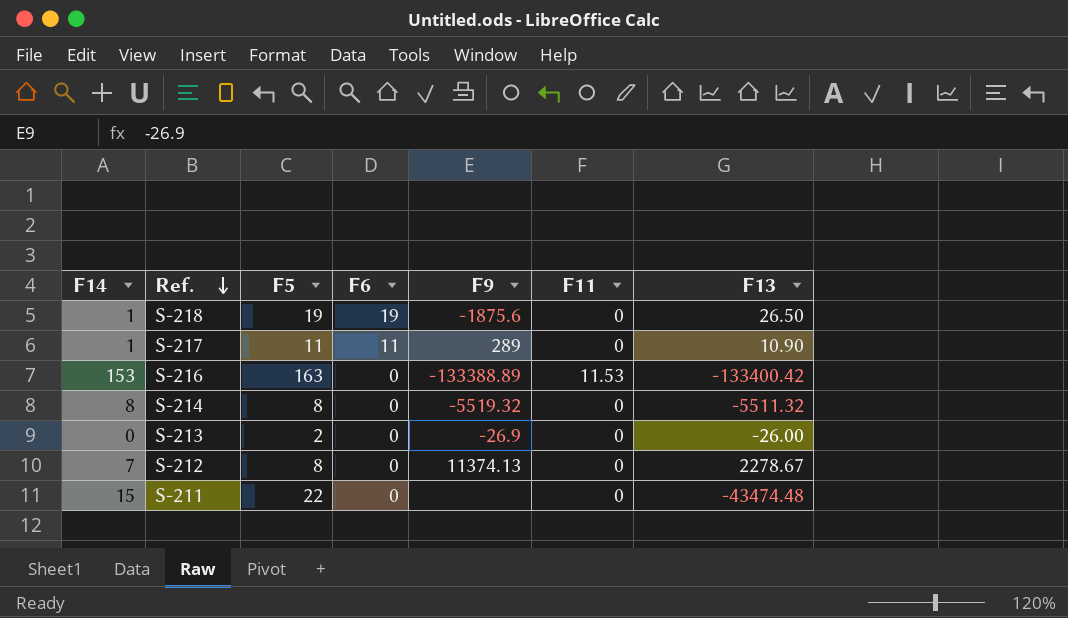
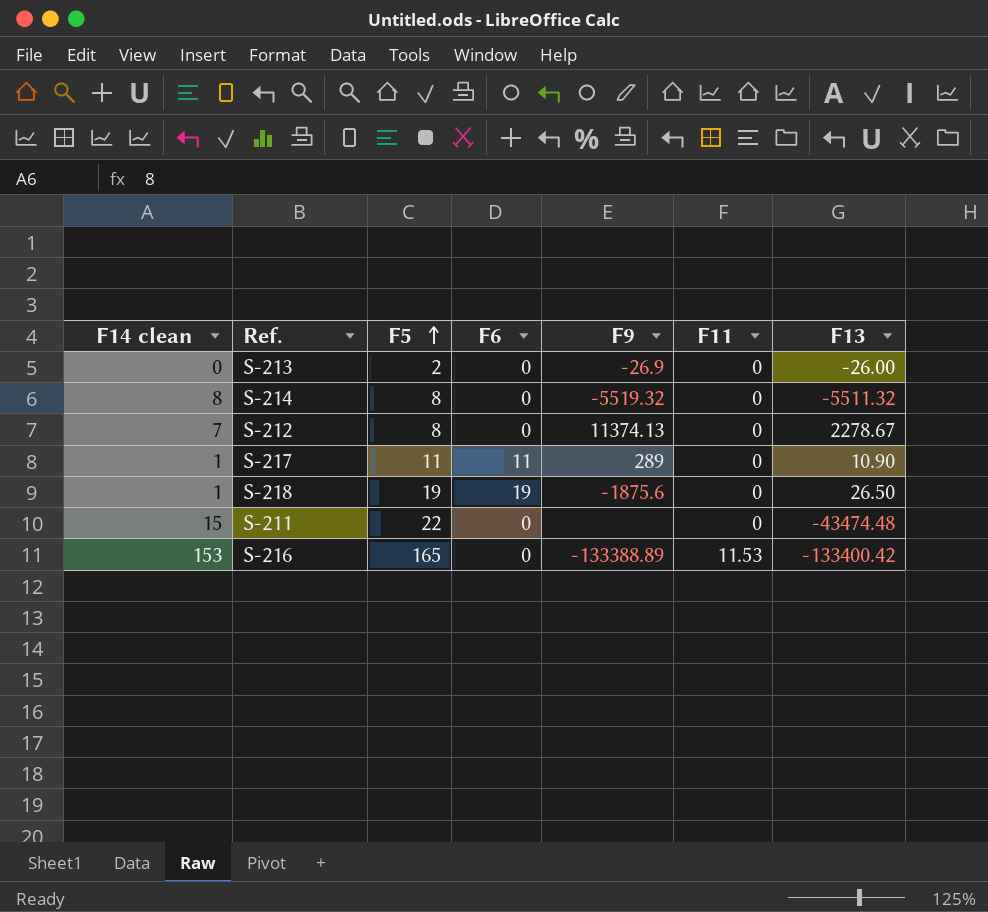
row order: Ref. descending -> F5 ascending
column name: F14 -> F14 clean
S-216 | F5: 163 -> 165

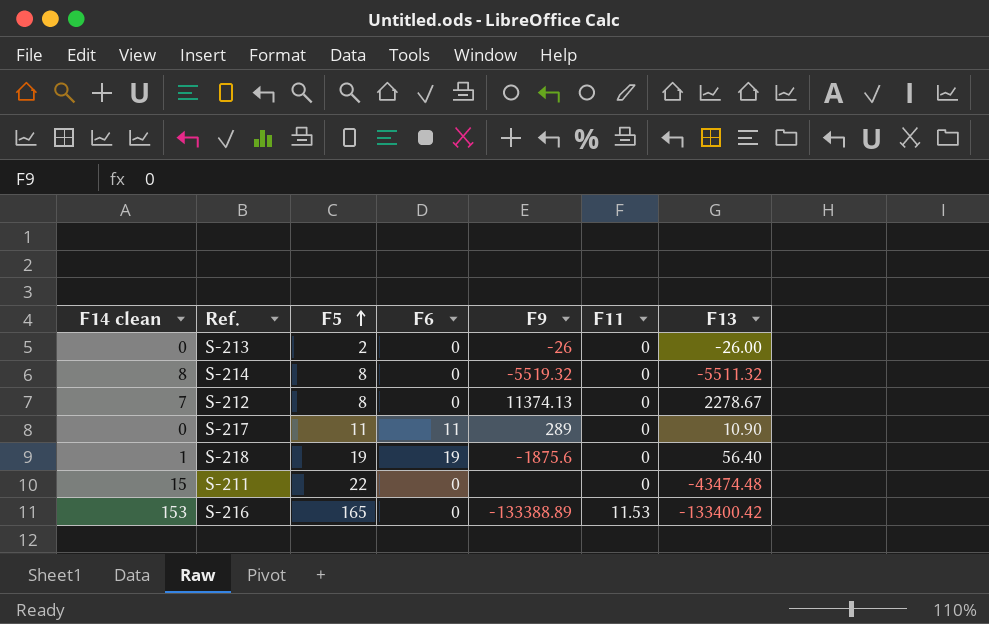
S-213 | F9: -26.9 -> -26
S-217 | F14 clean: 1 -> 0
S-218 | F13: 26.50 -> 56.40

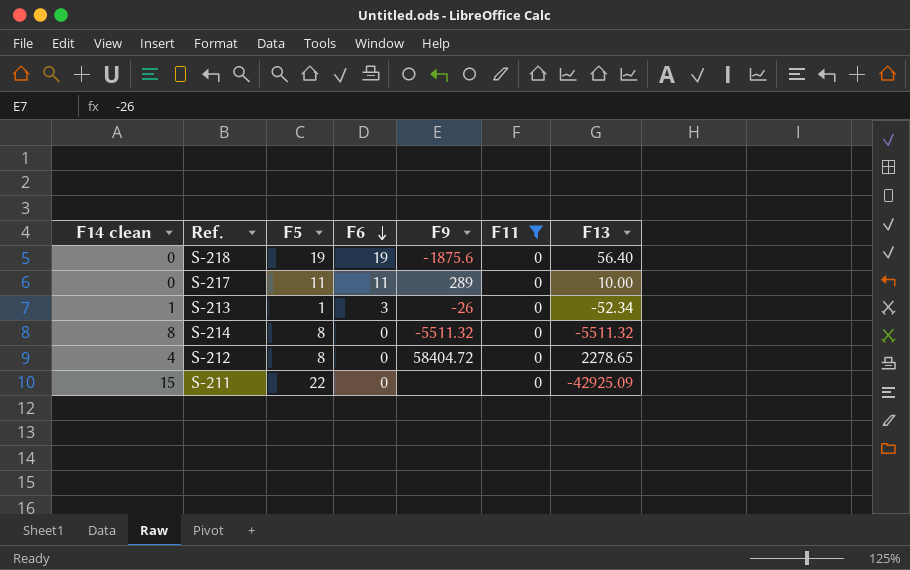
filter: none -> F11 = 0
row order: F5 ascending -> F6 descending
S-218 | F14 clean: 1 -> 0
S-217 | F13: 10.90 -> 10.00
S-213 | F14 clean: 0 -> 1
S-213 | F5: 2 -> 1
S-213 | F6: 0 -> 3
S-213 | F13: -26.00 -> -52.34
S-214 | F9: -5519.32 -> -5511.32
S-212 | F14 clean: 7 -> 4
S-212 | F9: 11374.13 -> 58404.72
S-212 | F13: 2278.67 -> 2278.65
S-211 | F13: -43474.48 -> -42925.09

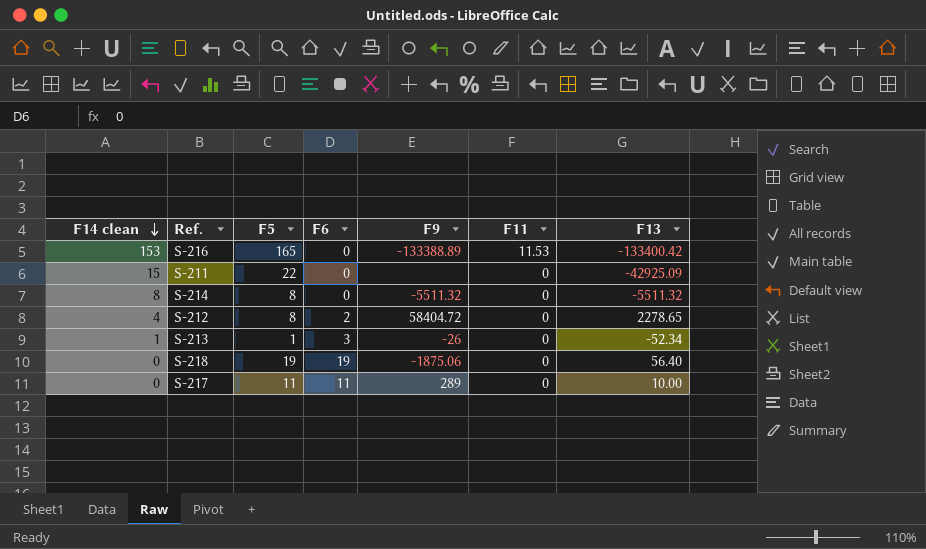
filter: F11 = 0 -> none
row order: F6 descending -> F14 clean descending
S-212 | F6: 0 -> 2
S-218 | F9: -1875.6 -> -1875.06

